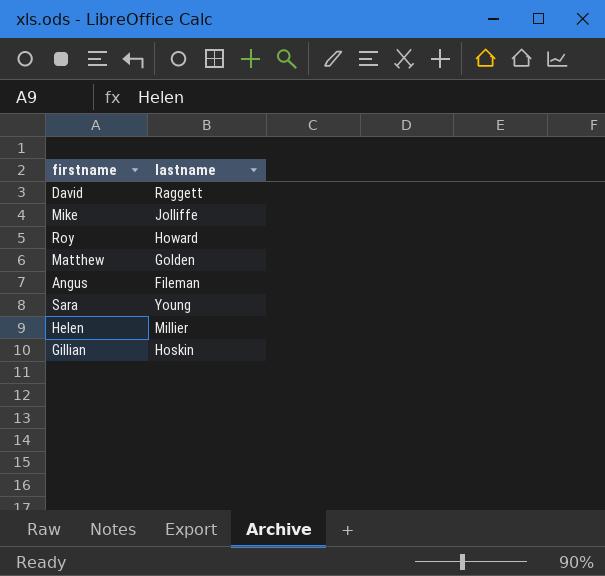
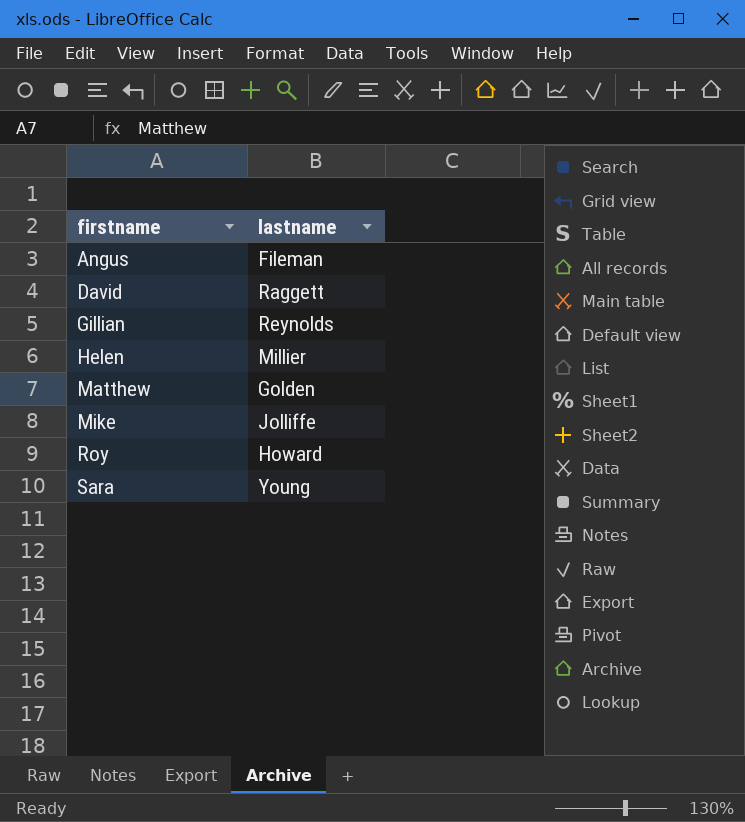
row order: none -> firstname ascending
Gillian | lastname: Hoskin -> Reynolds

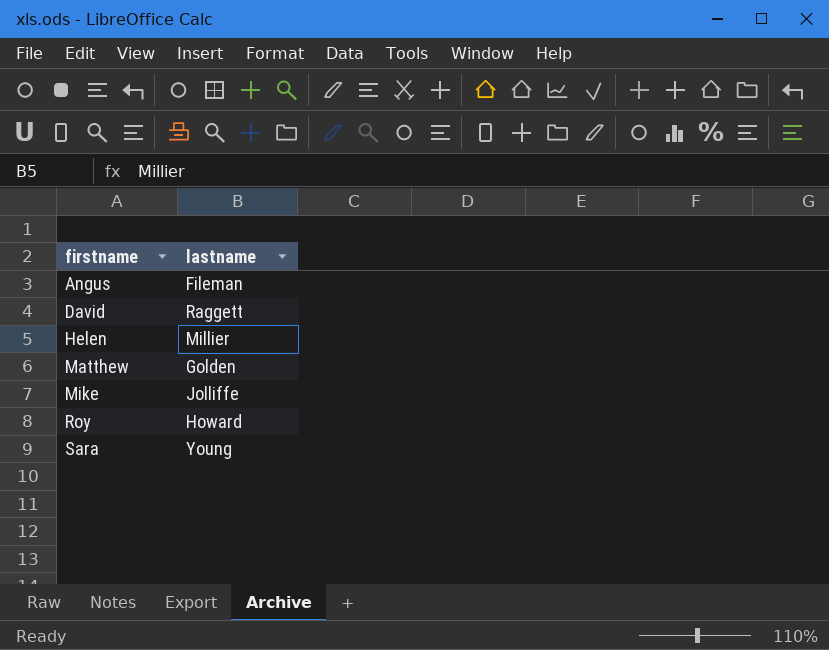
row Gillian: Reynolds -> none

